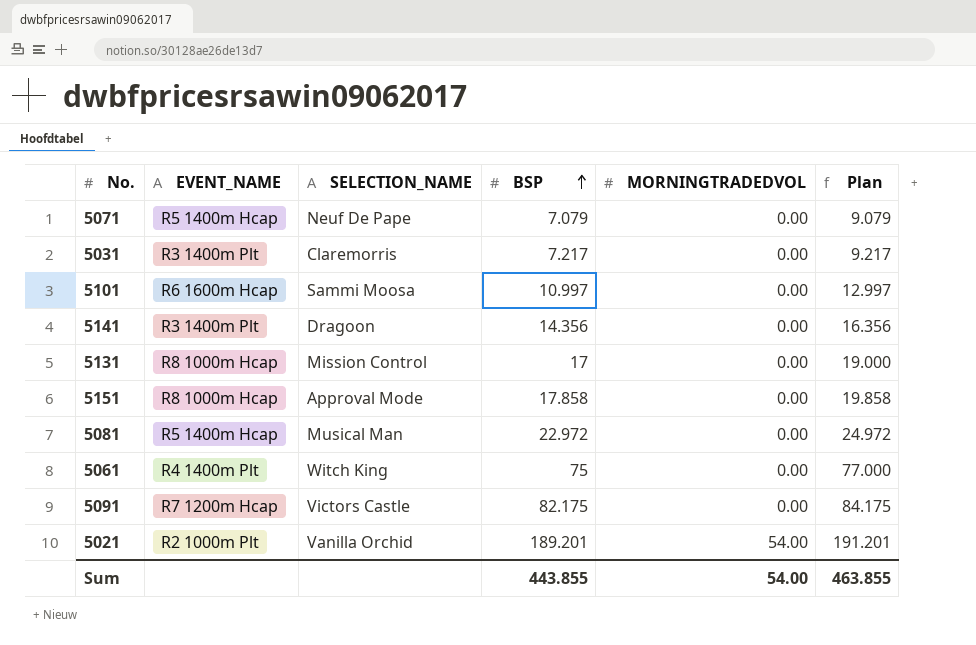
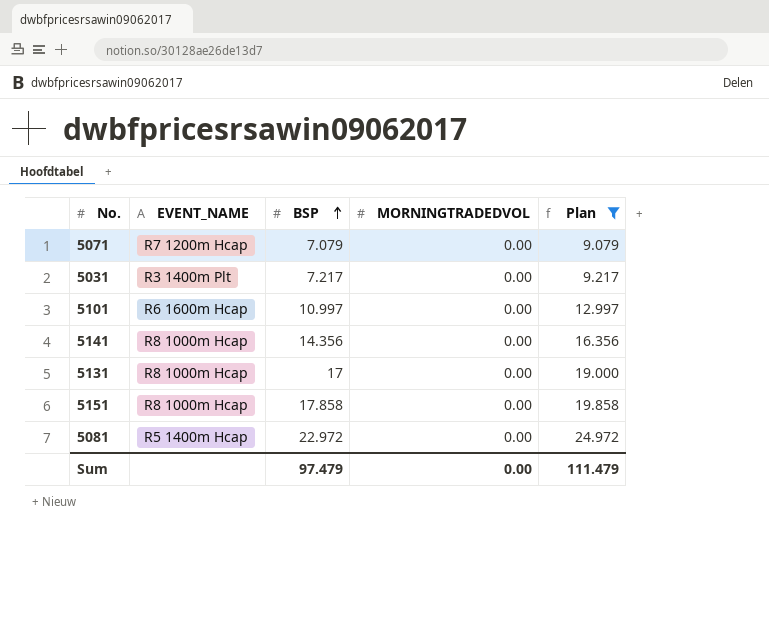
filter: none -> Plan <= 24.972
column SELECTION_NAME | position: 3 -> none
5071 | EVENT_NAME: R5 1400m Hcap -> R7 1200m Hcap
5141 | EVENT_NAME: R3 1400m Plt -> R8 1000m Hcap
Sum | BSP: 443.855 -> 97.479
Sum | MORNINGTRADEDVOL: 54.00 -> 0.00
Sum | Plan: 463.855 -> 111.479

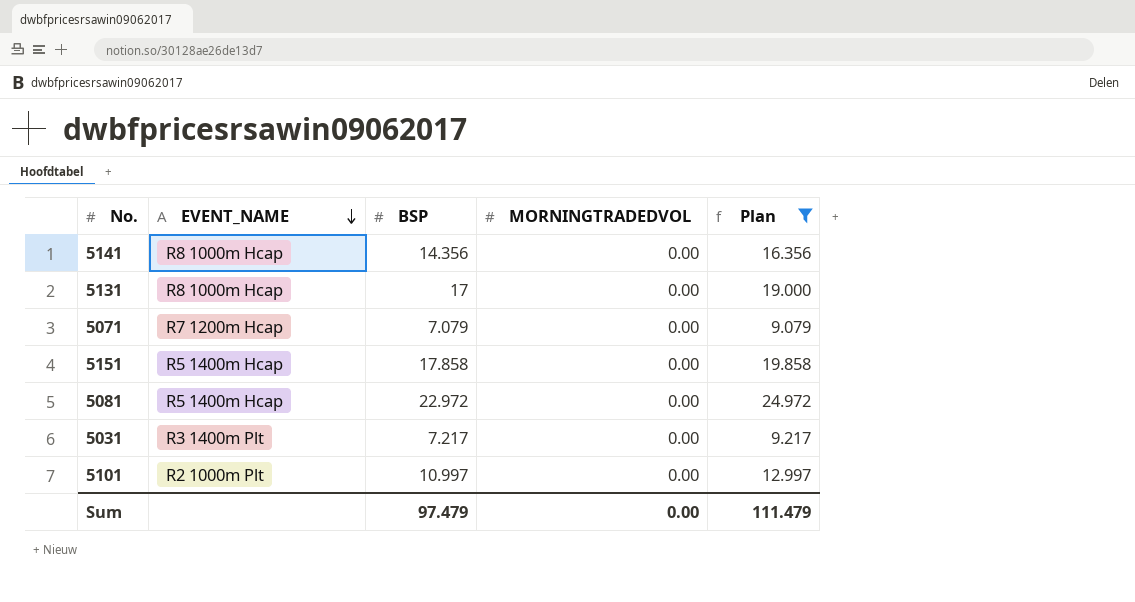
row order: BSP ascending -> EVENT_NAME descending
5151 | EVENT_NAME: R8 1000m Hcap -> R5 1400m Hcap
5101 | EVENT_NAME: R6 1600m Hcap -> R2 1000m Plt

